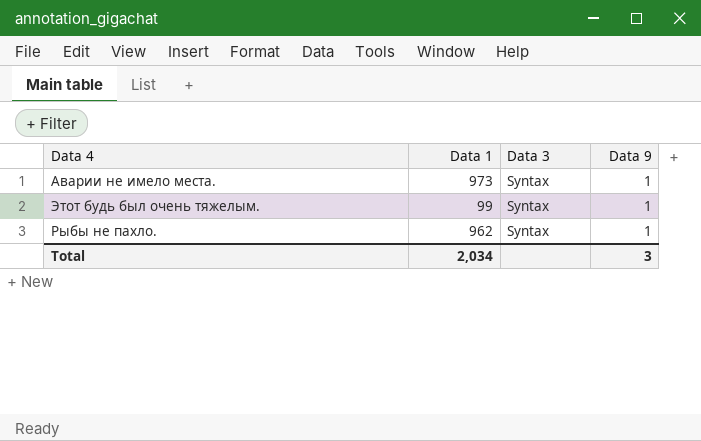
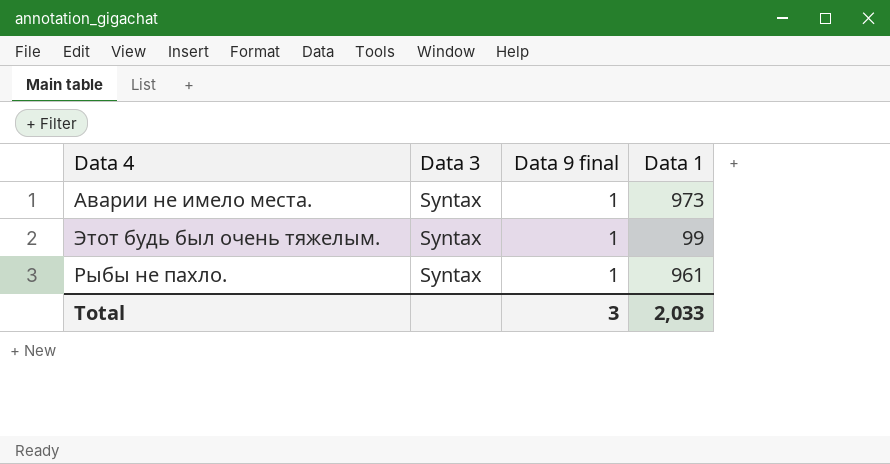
column name: Data 9 -> Data 9 final
column Data 1 | position: 2 -> 4
Рыбы не пахло. | Data 1: 962 -> 961
Total | Data 1: 2,034 -> 2,033

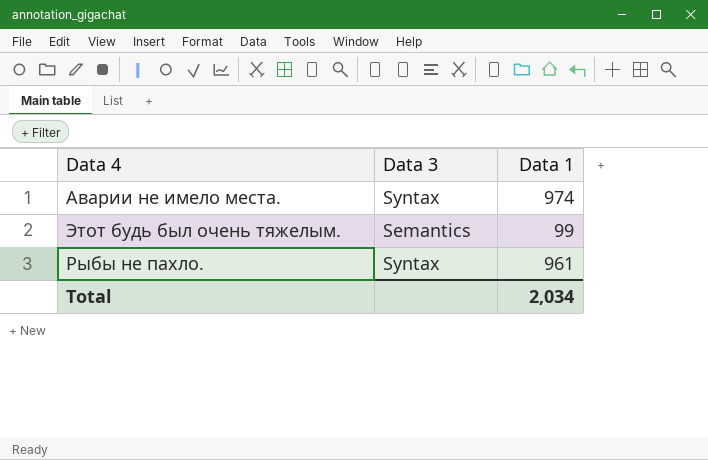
column Data 9 final | position: 3 -> none
Аварии не имело места. | Data 1: 973 -> 974
Этот будь был очень тяжелым. | Data 3: Syntax -> Semantics
Total | Data 1: 2,033 -> 2,034

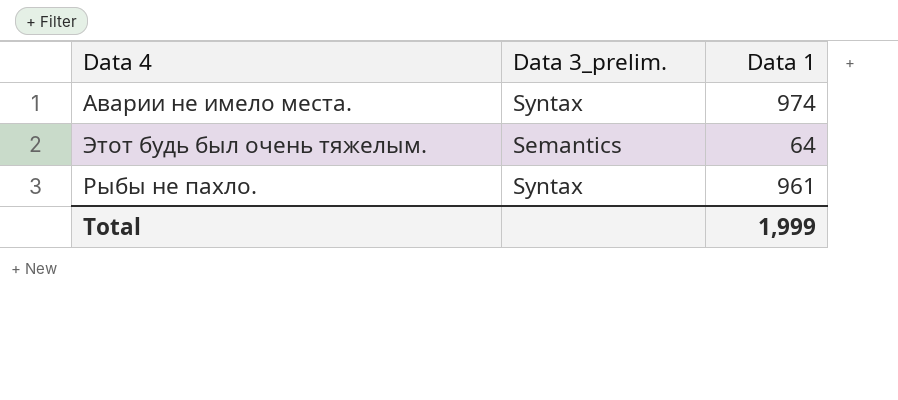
column name: Data 3 -> Data 3_prelim.
Этот будь был очень тяжелым. | Data 1: 99 -> 64
Total | Data 1: 2,034 -> 1,999

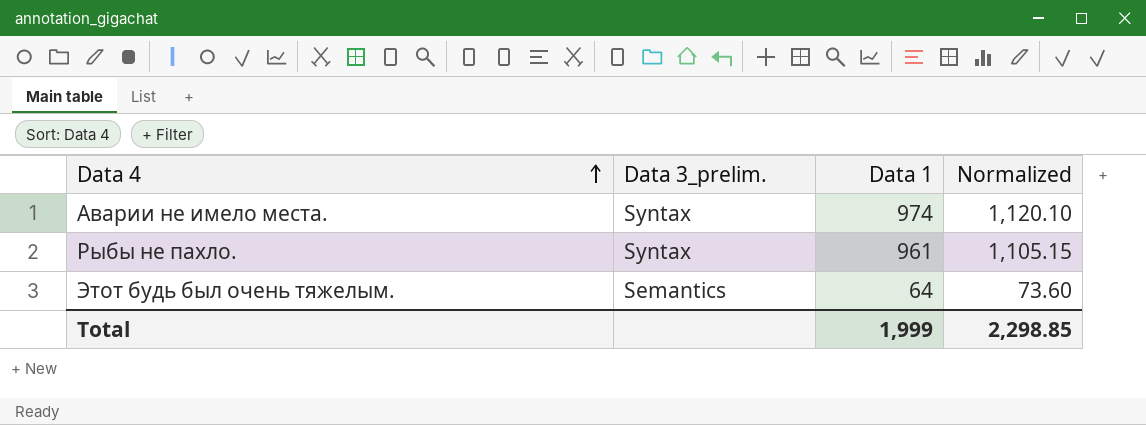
row order: none -> Data 4 ascending
column Normalized | formula: none -> [Data 1] * 1.15

